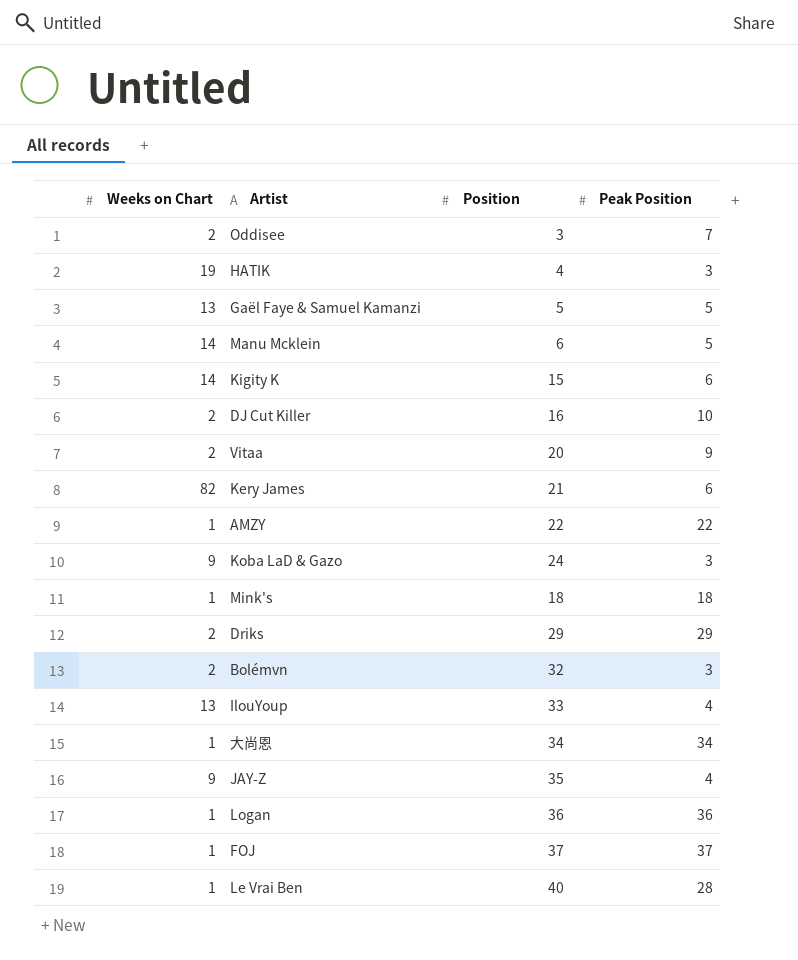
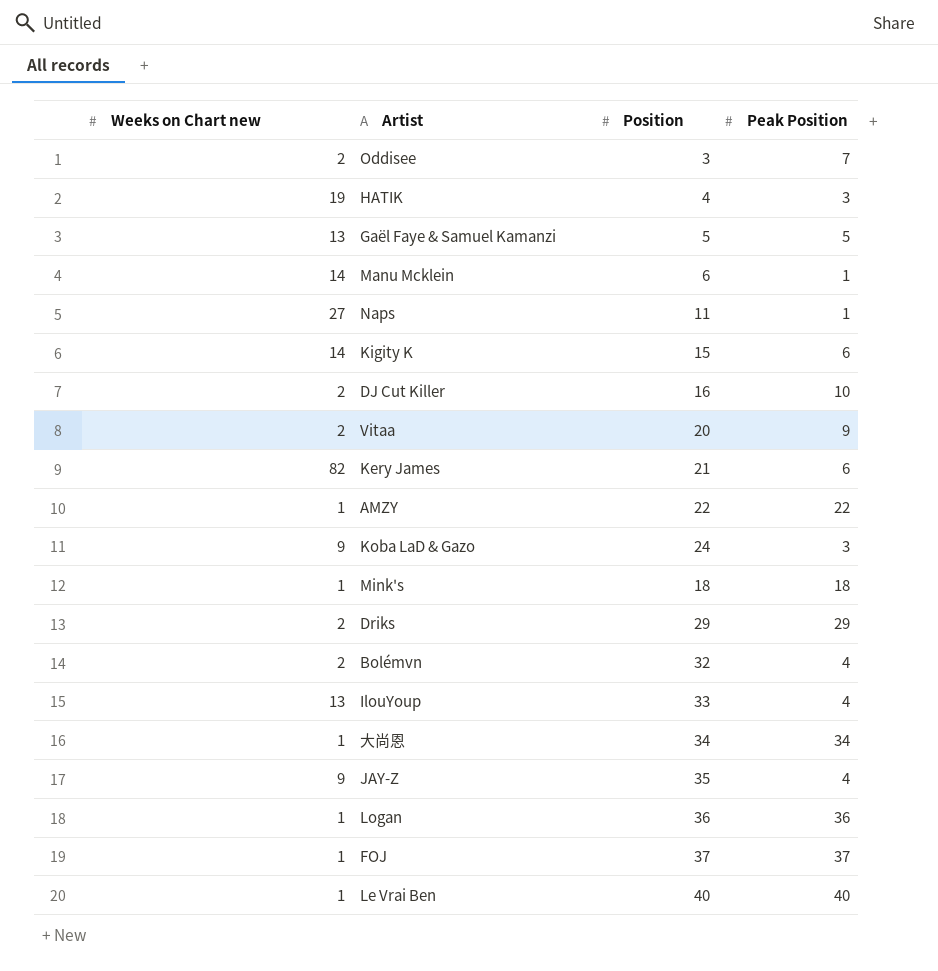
column name: Weeks on Chart -> Weeks on Chart new
Manu Mcklein | Peak Position: 5 -> 1
row Naps: none -> 27 | 11 | 1
Bolémvn | Peak Position: 3 -> 4
Le Vrai Ben | Peak Position: 28 -> 40

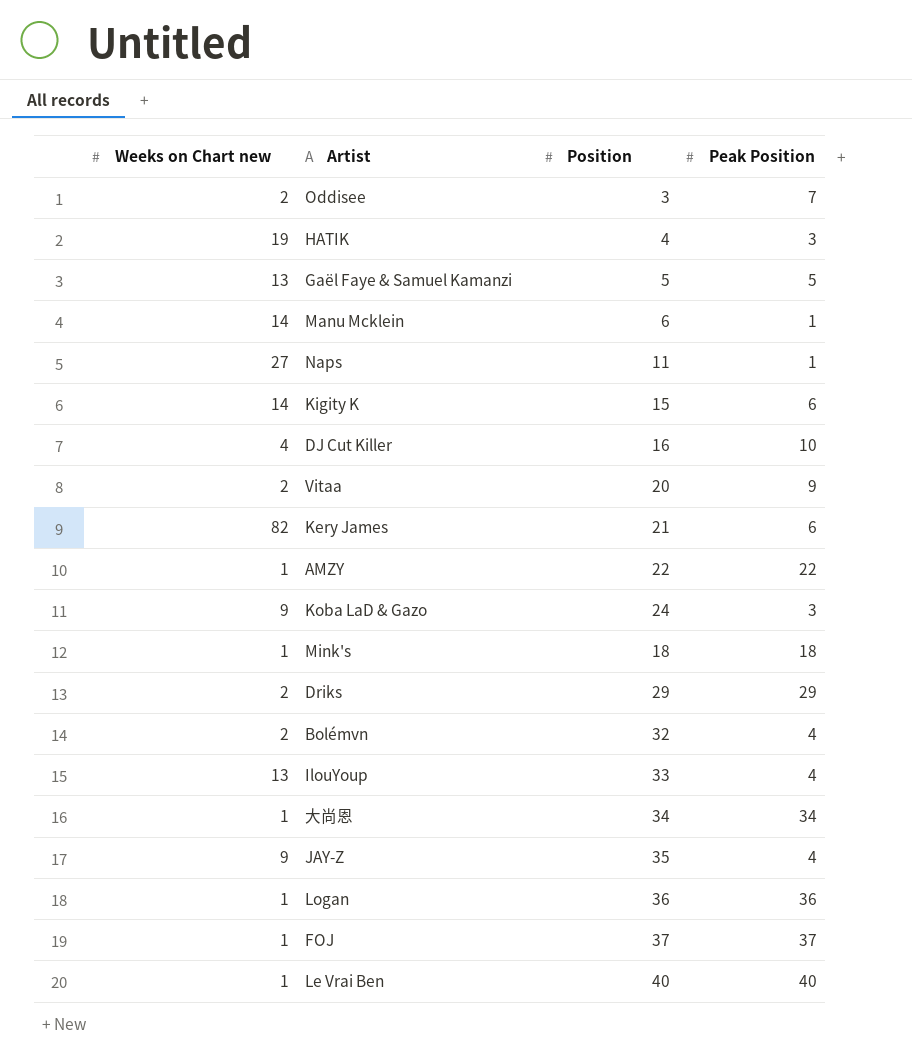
DJ Cut Killer | Weeks on Chart new: 2 -> 4

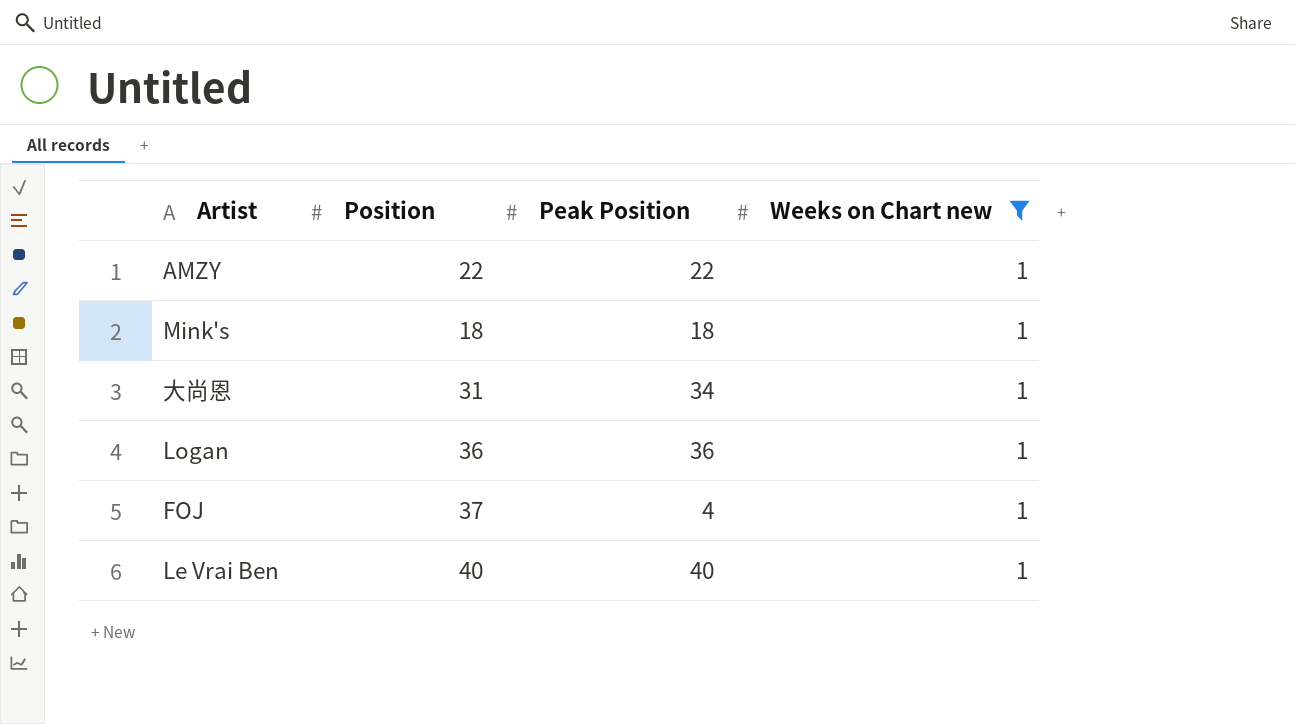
filter: none -> Weeks on Chart new = 1
column Weeks on Chart new | position: 1 -> 4
大尚恩 | Position: 34 -> 31
FOJ | Peak Position: 37 -> 4

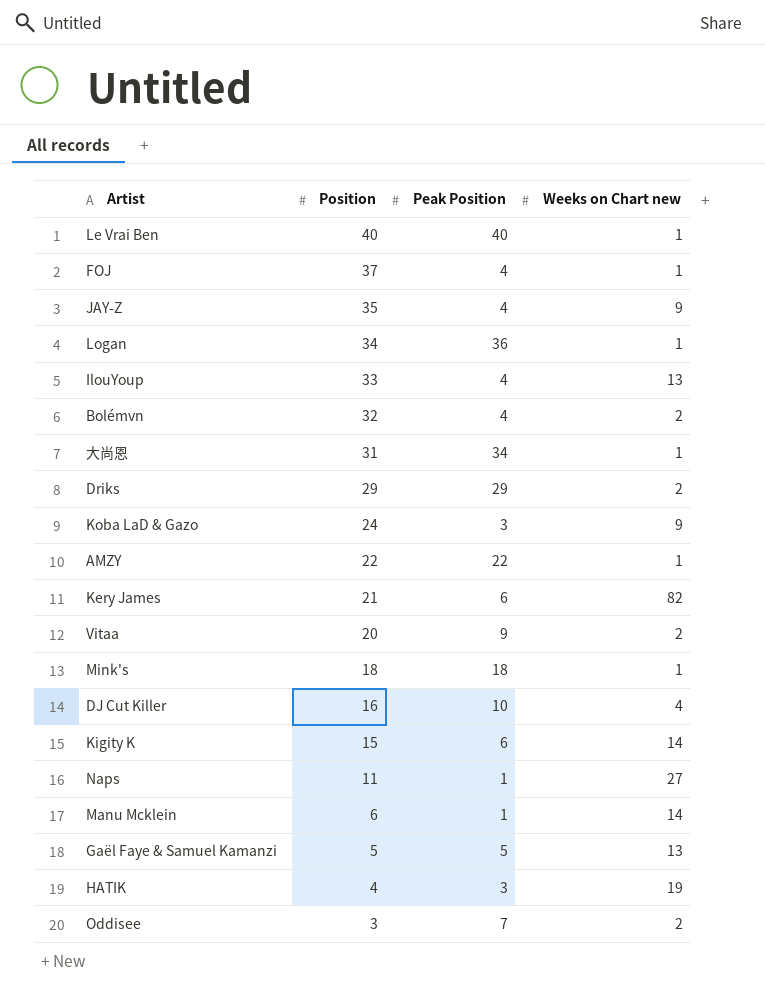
filter: Weeks on Chart new = 1 -> none
row order: none -> Position descending
Logan | Position: 36 -> 34

